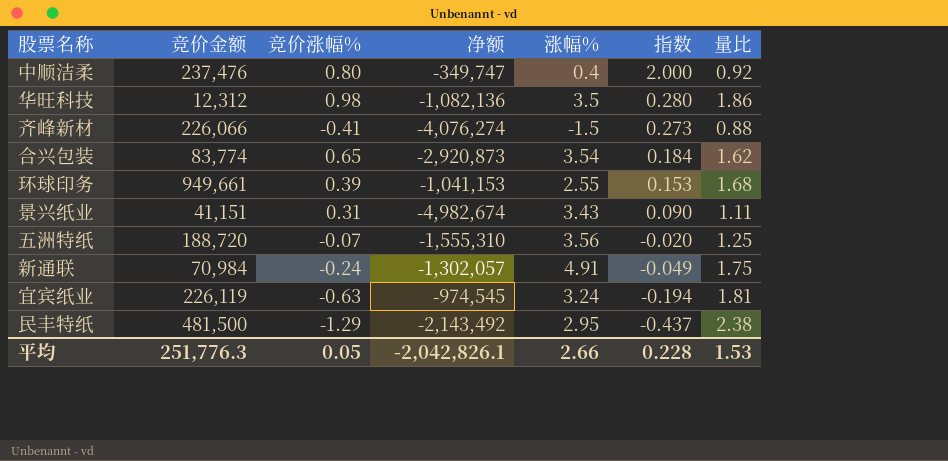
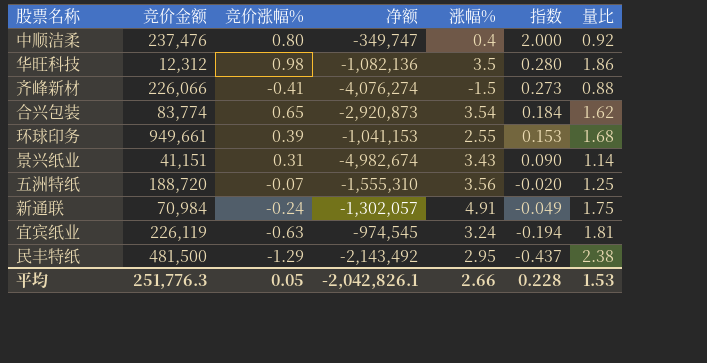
景兴纸业 | 量比: 1.11 -> 1.14

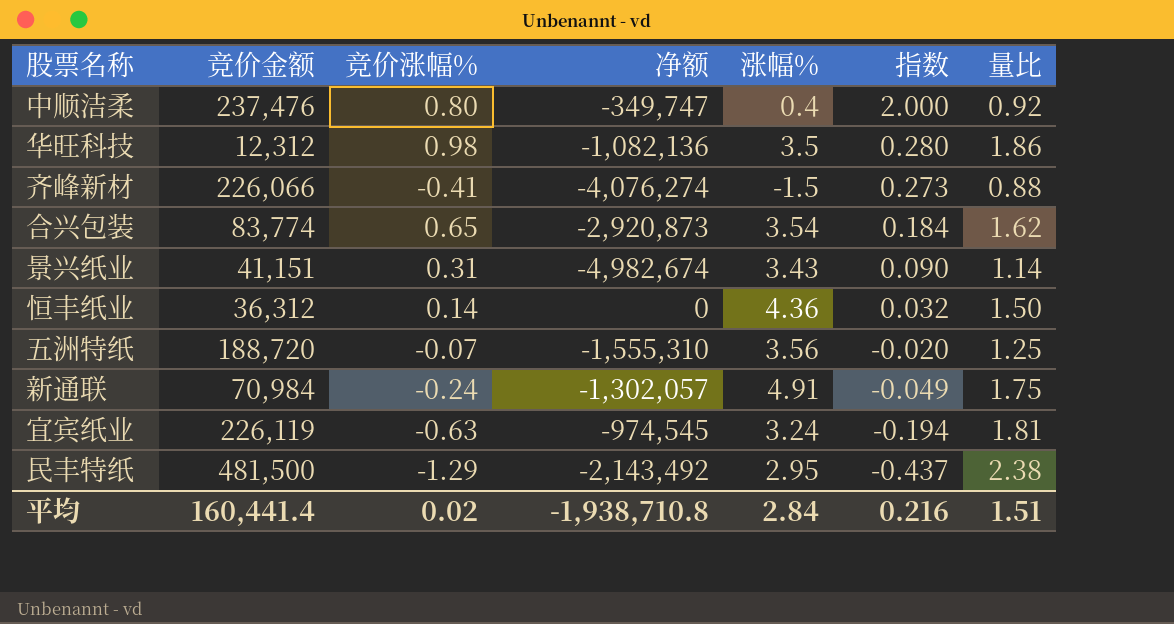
row 环球印务: 949,661 | 0.39 | -1,041,153 | 2.55 | 0.153 | 1.68 -> none
row 恒丰纸业: none -> 36,312 | 0.14 | 0 | 4.36 | 0.032 | 1.50
平均 | 竞价金额: 251,776.3 -> 160,441.4
平均 | 竞价涨幅%: 0.05 -> 0.02
平均 | 净额: -2,042,826.1 -> -1,938,710.8
平均 | 涨幅%: 2.66 -> 2.84
平均 | 指数: 0.228 -> 0.216
平均 | 量比: 1.53 -> 1.51

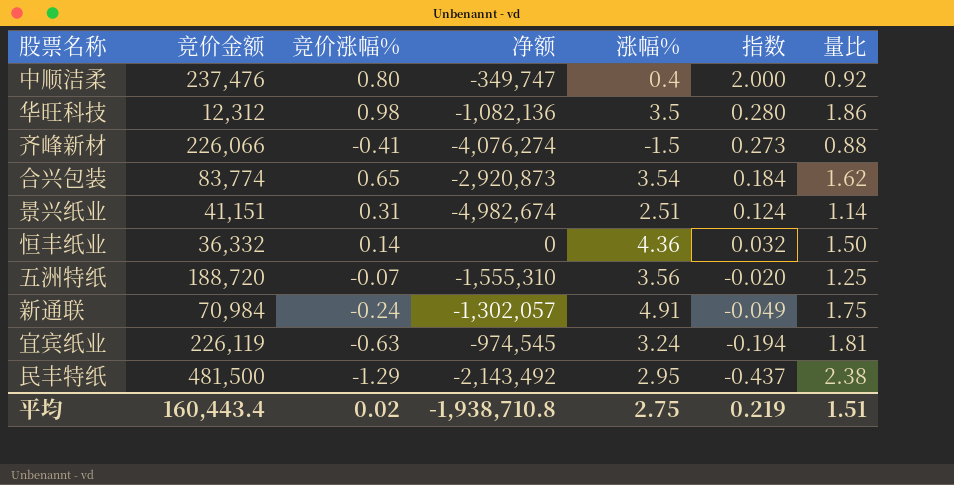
景兴纸业 | 涨幅%: 3.43 -> 2.51
景兴纸业 | 指数: 0.090 -> 0.124
恒丰纸业 | 竞价金额: 36,312 -> 36,332
平均 | 竞价金额: 160,441.4 -> 160,443.4
平均 | 涨幅%: 2.84 -> 2.75
平均 | 指数: 0.216 -> 0.219

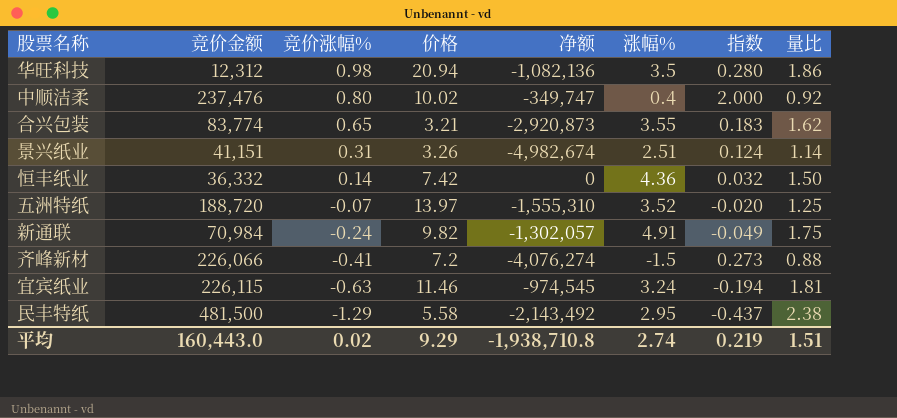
row order: 指数 descending -> 竞价涨幅% descending
column 价格 | position: none -> 4
合兴包装 | 涨幅%: 3.54 -> 3.55
合兴包装 | 指数: 0.184 -> 0.183
五洲特纸 | 涨幅%: 3.56 -> 3.52
宜宾纸业 | 竞价金额: 226,119 -> 226,115
平均 | 竞价金额: 160,443.4 -> 160,443.0
平均 | 涨幅%: 2.75 -> 2.74

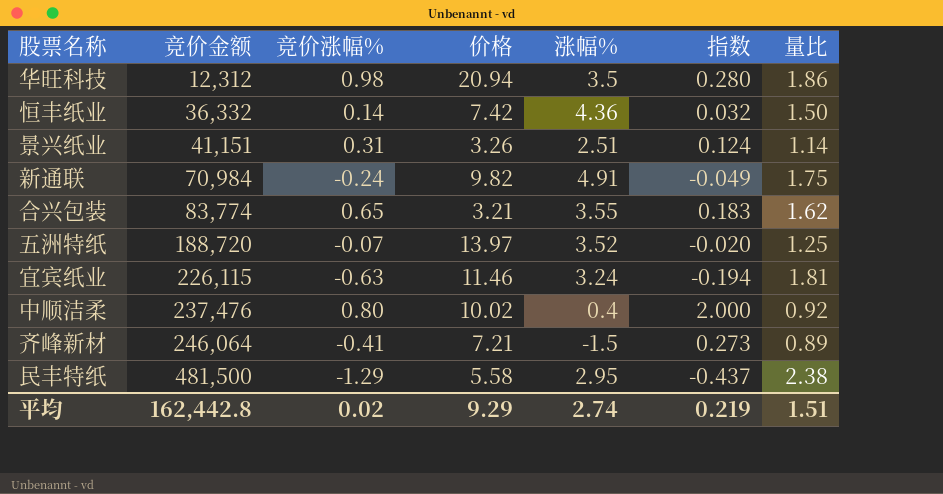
row order: 竞价涨幅% descending -> 竞价金额 ascending
column 净额 | position: 5 -> none
齐峰新材 | 竞价金额: 226,066 -> 246,064
齐峰新材 | 价格: 7.2 -> 7.21
齐峰新材 | 量比: 0.88 -> 0.89
平均 | 竞价金额: 160,443.0 -> 162,442.8

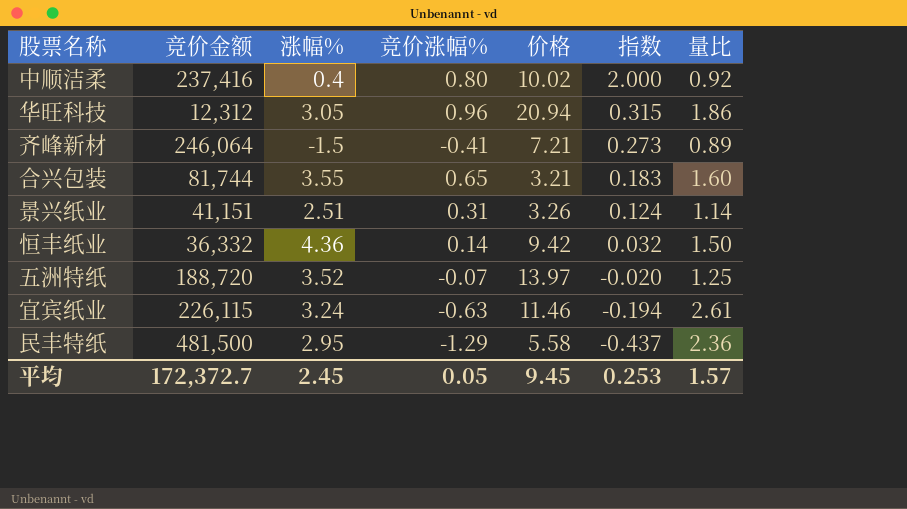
row order: 竞价金额 ascending -> 指数 descending
column 涨幅% | position: 5 -> 3
row 新通联: 70,984 | -0.24 | 9.82 | 4.91 | -0.049 | 1.75 -> none
中顺洁柔 | 竞价金额: 237,476 -> 237,416
华旺科技 | 涨幅%: 3.5 -> 3.05
华旺科技 | 竞价涨幅%: 0.98 -> 0.96
华旺科技 | 指数: 0.280 -> 0.315
合兴包装 | 竞价金额: 83,774 -> 81,744
合兴包装 | 量比: 1.62 -> 1.60
恒丰纸业 | 价格: 7.42 -> 9.42
宜宾纸业 | 量比: 1.81 -> 2.61
民丰特纸 | 量比: 2.38 -> 2.36
平均 | 竞价金额: 162,442.8 -> 172,372.7
平均 | 涨幅%: 2.74 -> 2.45
平均 | 竞价涨幅%: 0.02 -> 0.05
平均 | 价格: 9.29 -> 9.45
平均 | 指数: 0.219 -> 0.253
平均 | 量比: 1.51 -> 1.57

